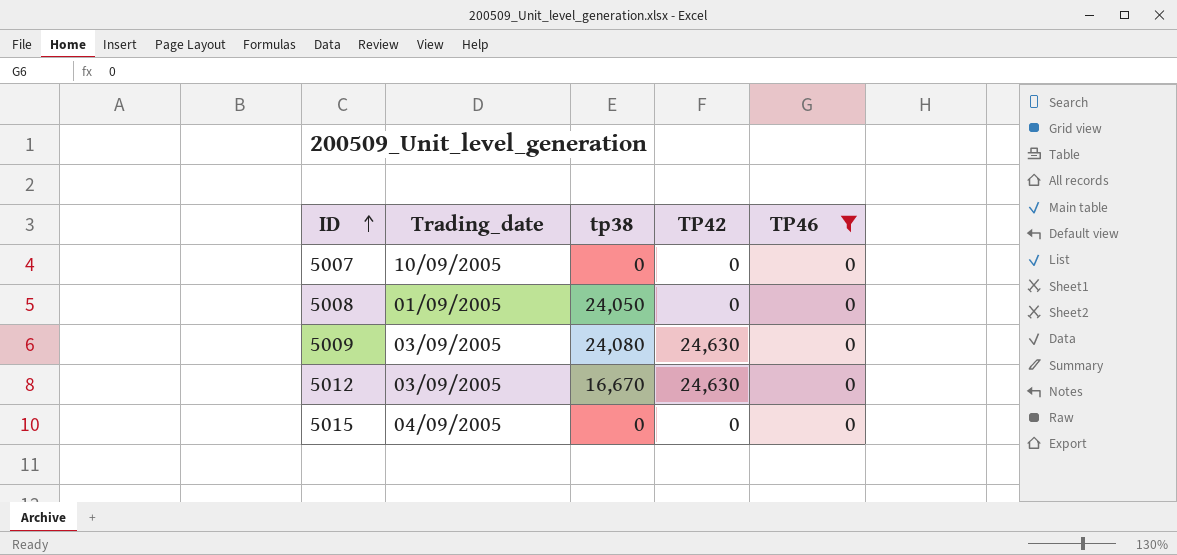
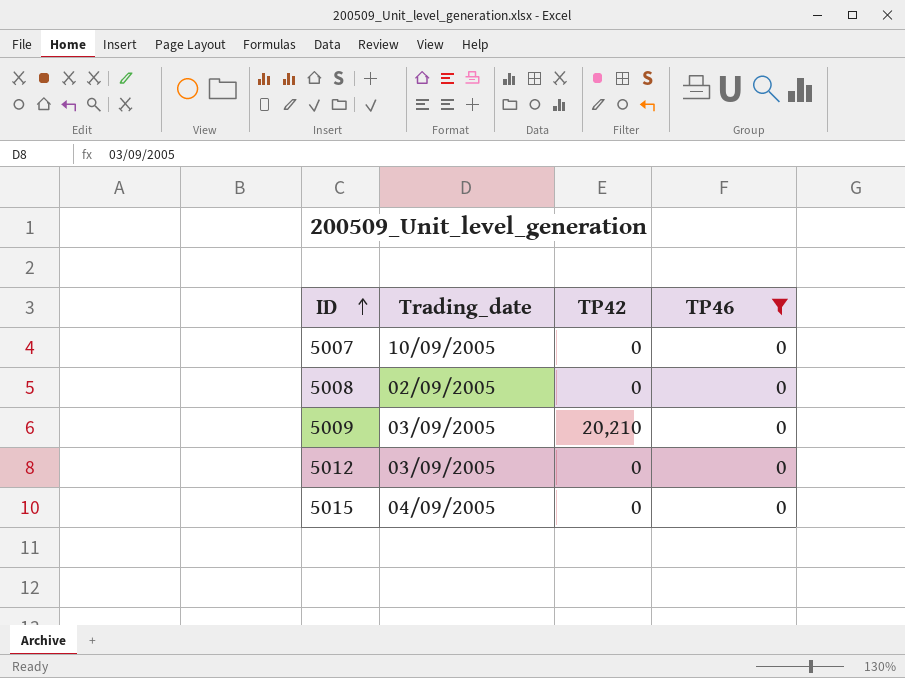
column tp38 | position: 3 -> none
5008 | Trading_date: 01/09/2005 -> 02/09/2005
5009 | TP42: 24,630 -> 20,210
5012 | TP42: 24,630 -> 0

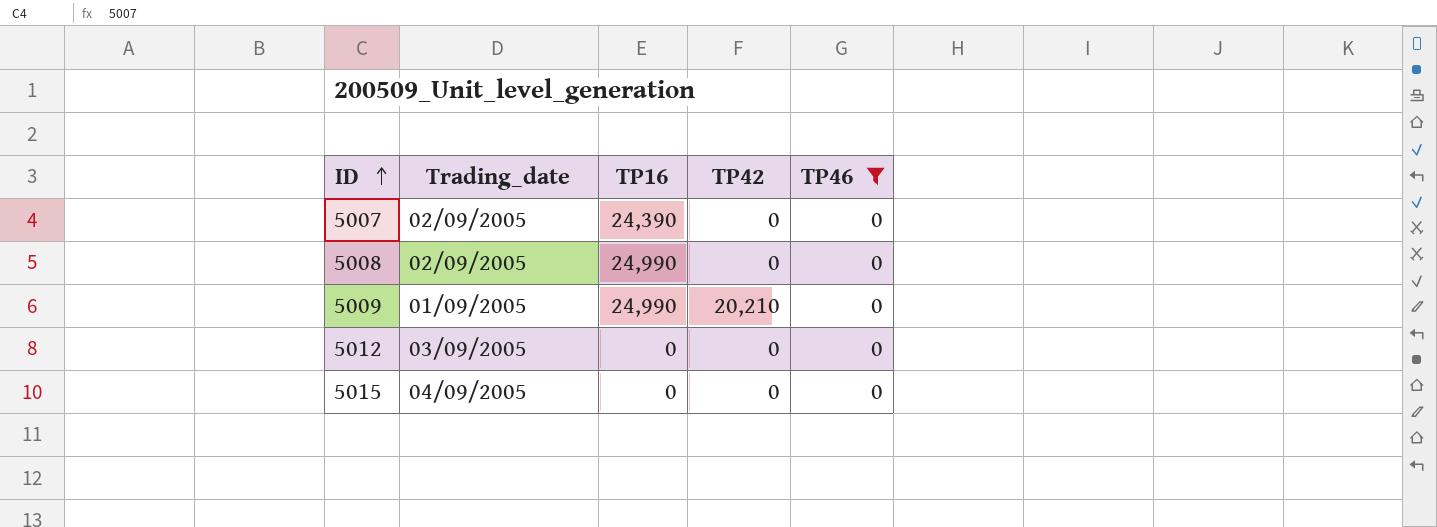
column TP16 | position: none -> 3
5007 | Trading_date: 10/09/2005 -> 02/09/2005
5009 | Trading_date: 03/09/2005 -> 01/09/2005

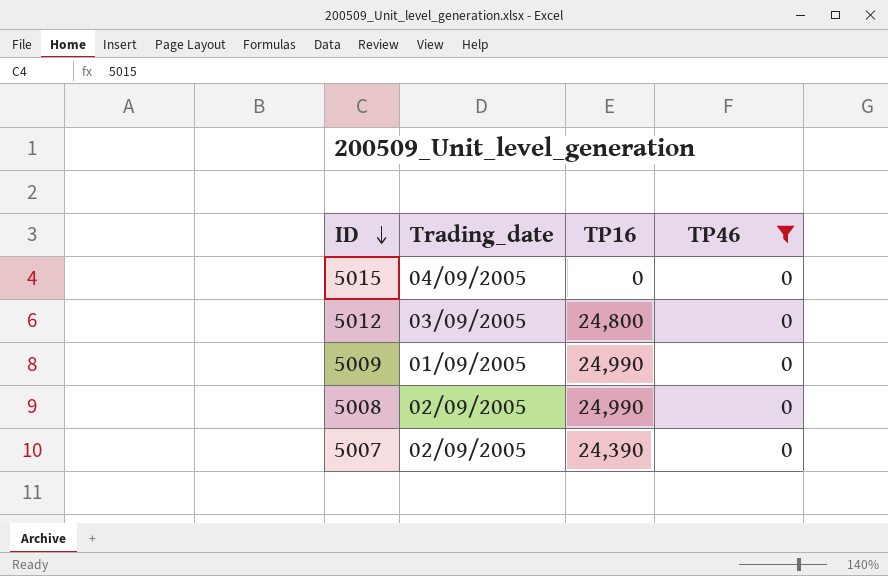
row order: ID ascending -> ID descending
column TP42 | position: 4 -> none
5012 | TP16: 0 -> 24,800

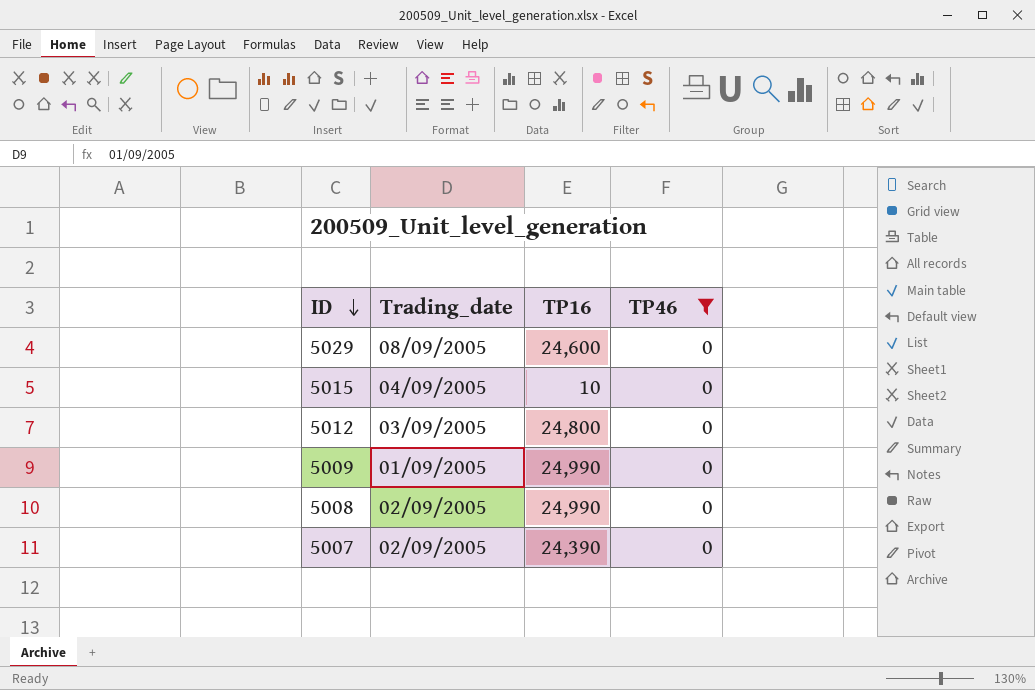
row 5029: none -> 08/09/2005 | 24,600 | 0
5015 | TP16: 0 -> 10

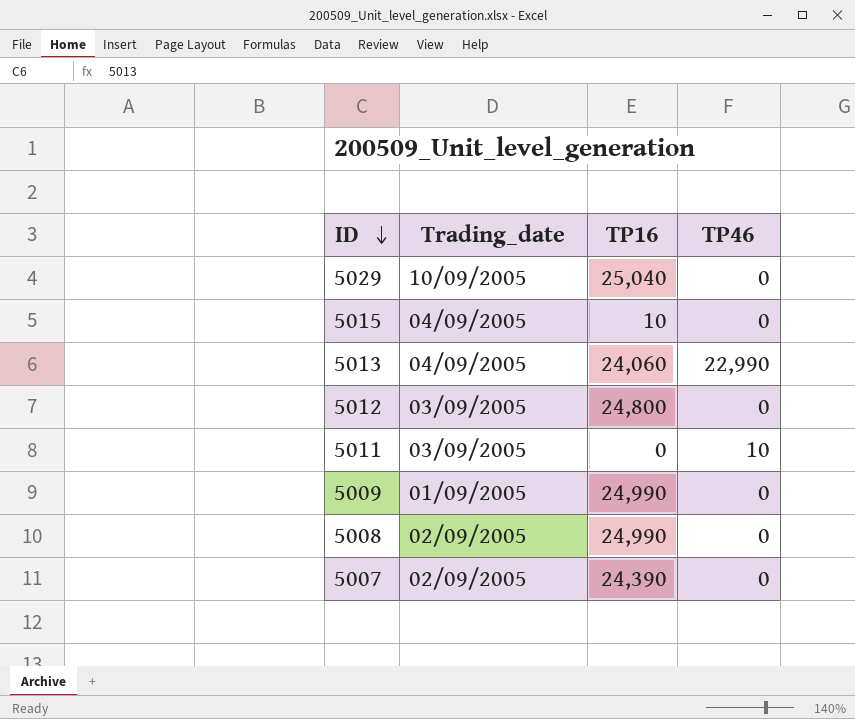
filter: TP46 = 0 -> none
5029 | Trading_date: 08/09/2005 -> 10/09/2005
5029 | TP16: 24,600 -> 25,040

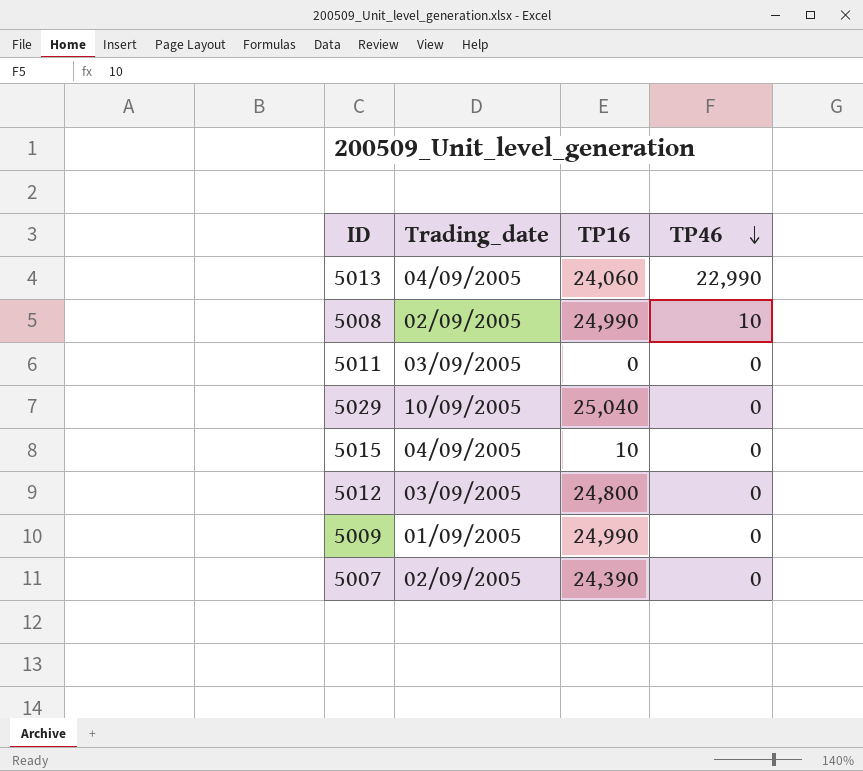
row order: ID descending -> TP46 descending
5008 | TP46: 0 -> 10
5011 | TP46: 10 -> 0

